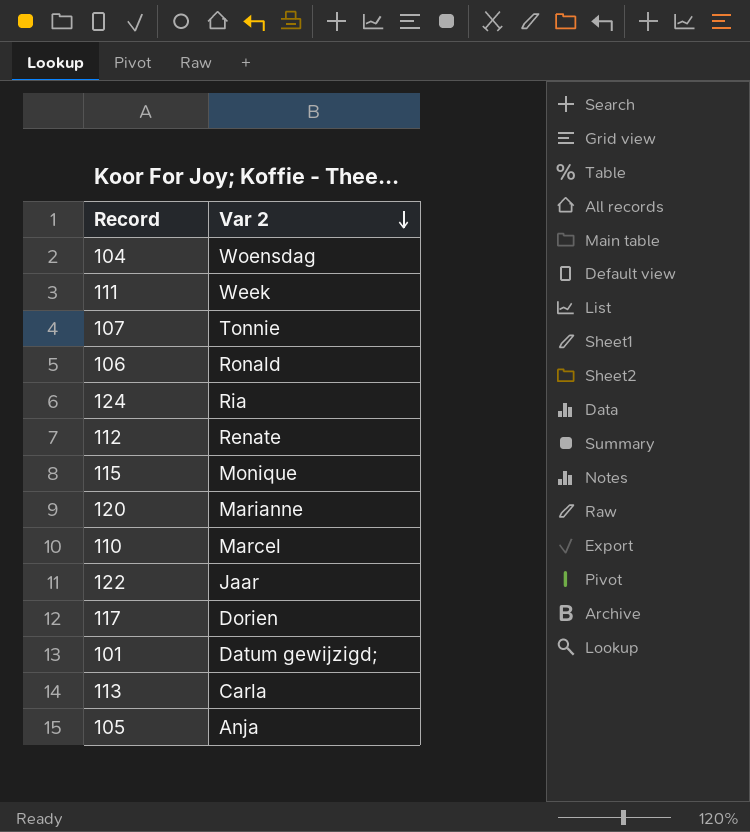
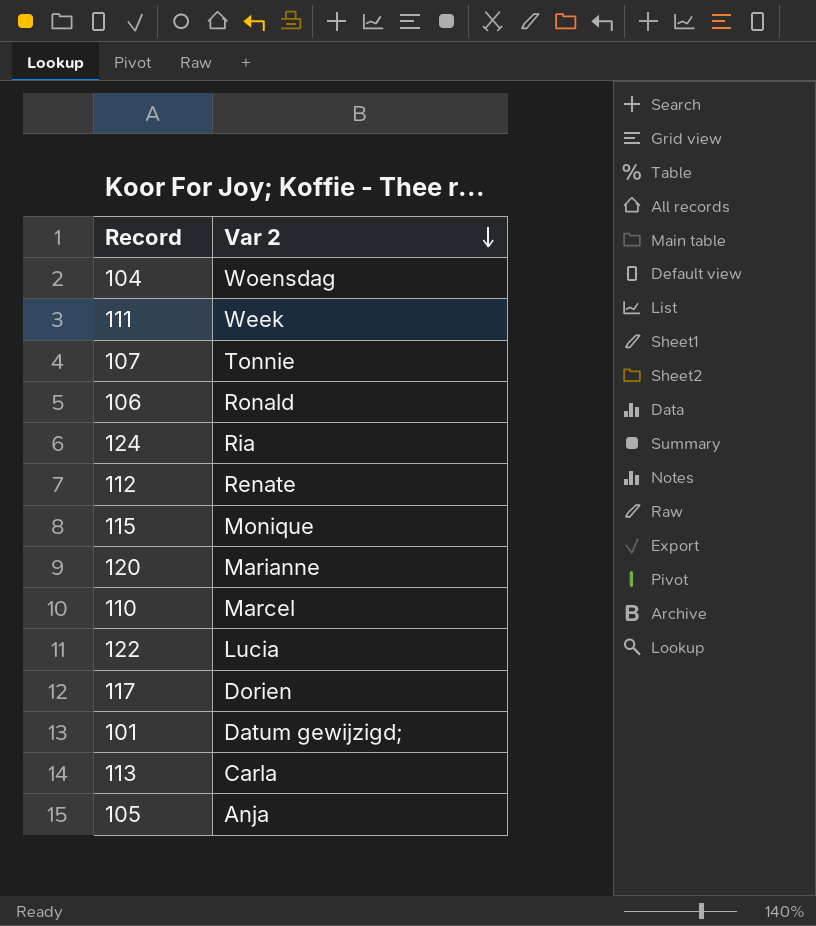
122 | Var 2: Jaar -> Lucia

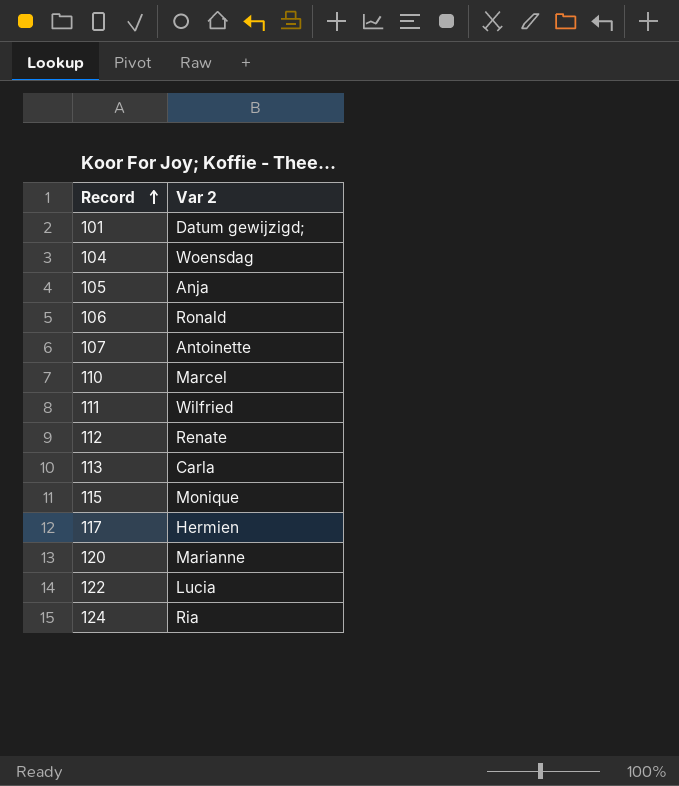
row order: Var 2 descending -> Record ascending
107 | Var 2: Tonnie -> Antoinette
111 | Var 2: Week -> Wilfried
117 | Var 2: Dorien -> Hermien

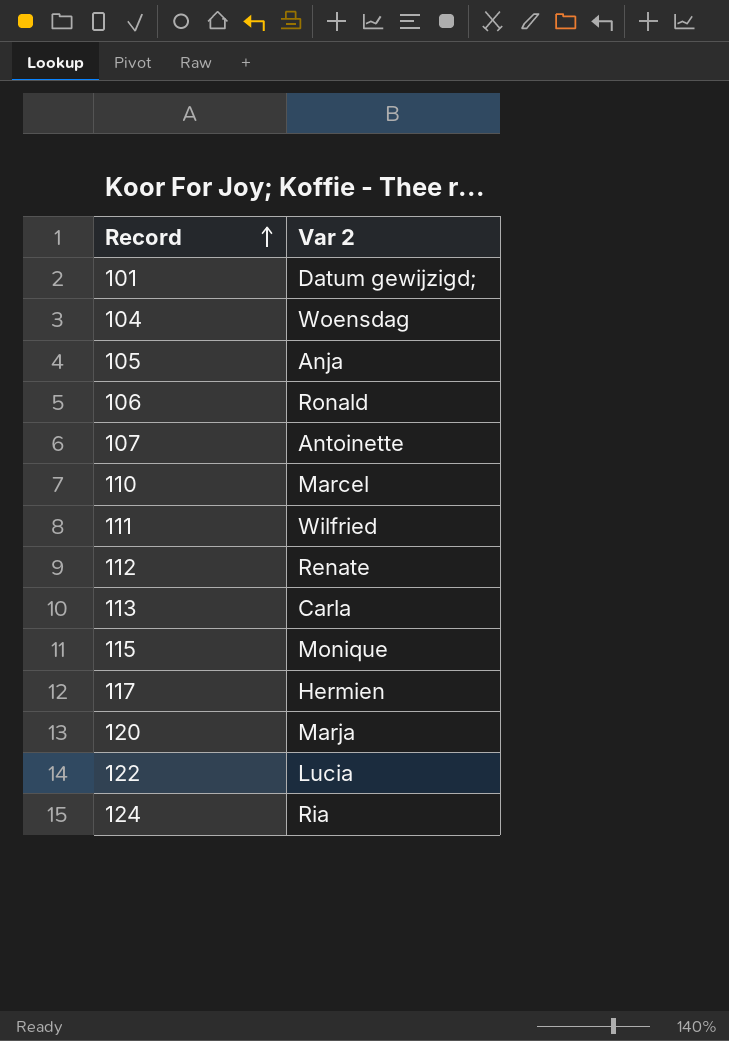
120 | Var 2: Marianne -> Marja

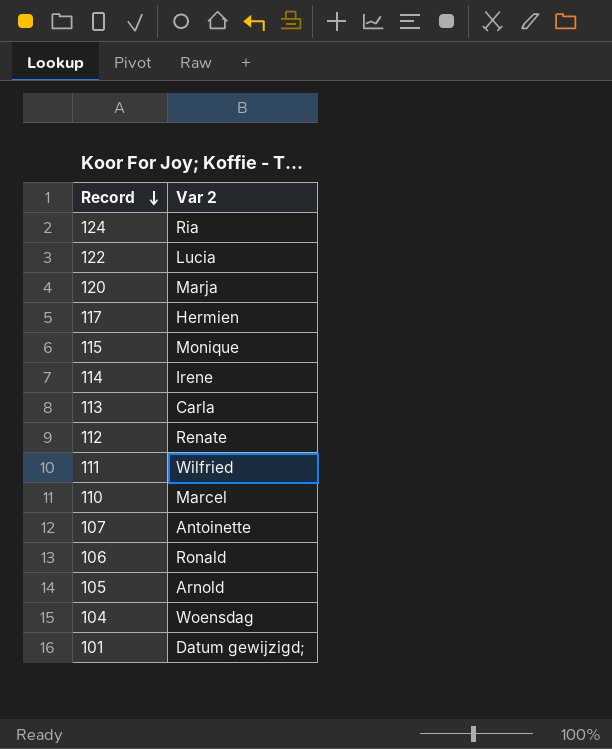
row order: Record ascending -> Record descending
row 114: none -> Irene
105 | Var 2: Anja -> Arnold

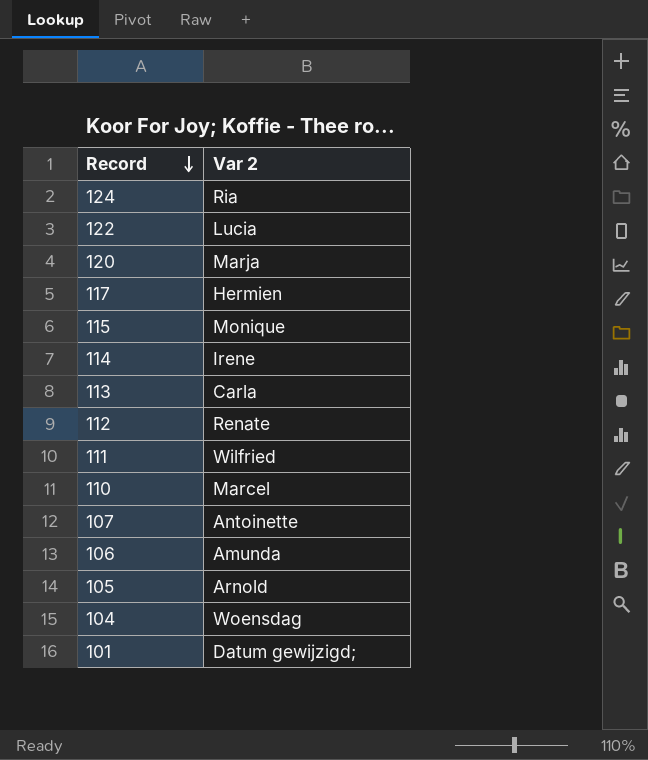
106 | Var 2: Ronald -> Amunda

